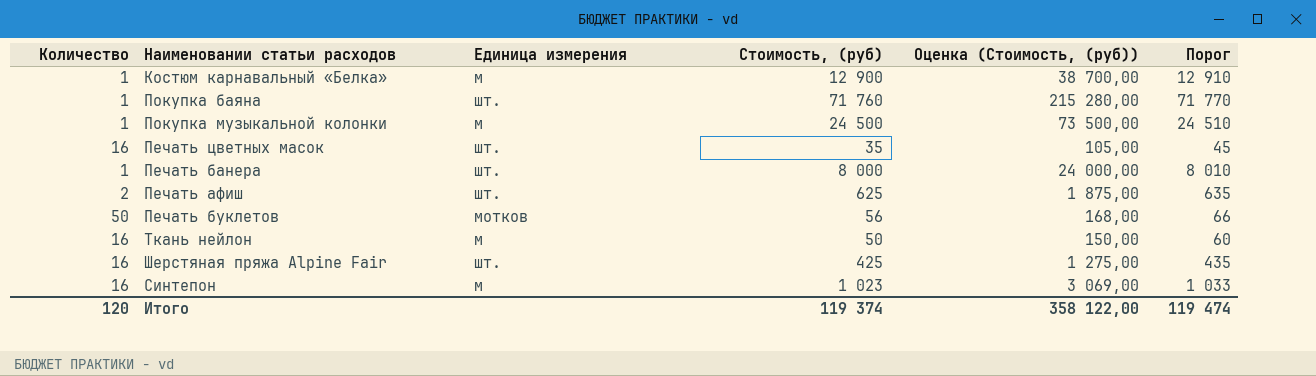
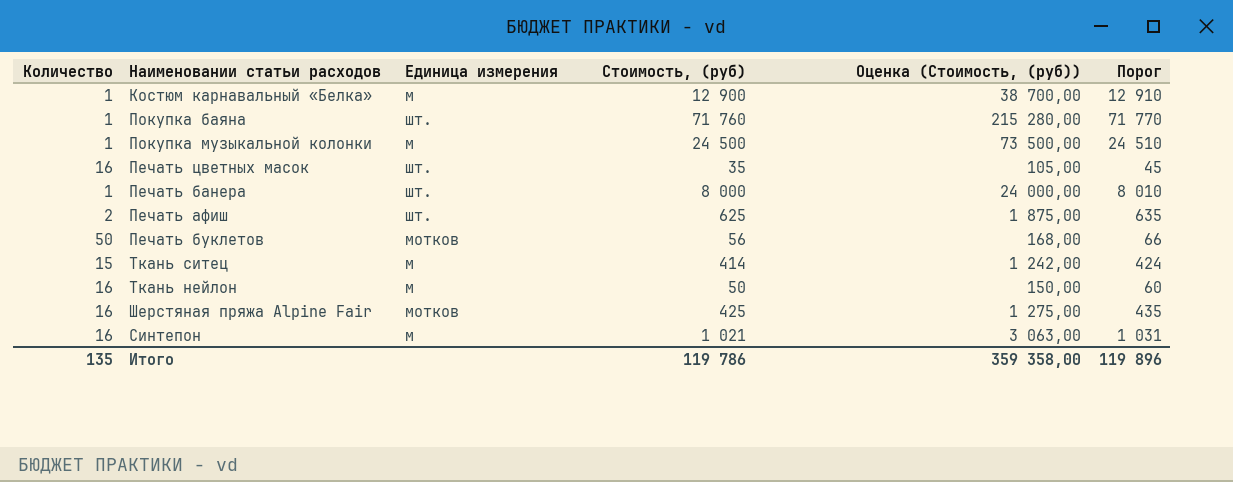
row Ткань ситец: none -> 15 | м | 414 | 1 242,00 | 424
Шерстяная пряжа Alpine Fair | Единица измерения: шт. -> мотков
Синтепон | Стоимость, (руб): 1 023 -> 1 021
Синтепон | Оценка (Стоимость, (руб)): 3 069,00 -> 3 063,00
Синтепон | Порог: 1 033 -> 1 031
Итого | Количество: 120 -> 135
Итого | Стоимость, (руб): 119 374 -> 119 786
Итого | Оценка (Стоимость, (руб)): 358 122,00 -> 359 358,00
Итого | Порог: 119 474 -> 119 896

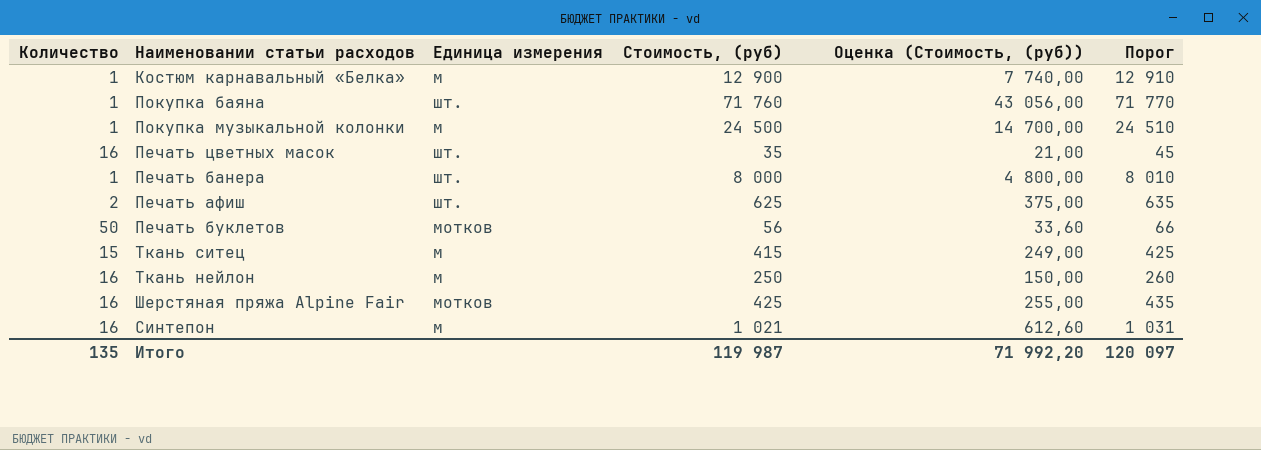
column Оценка (Стоимость, (руб)) | formula: [Стоимость, (руб)] * 3 -> [Стоимость, (руб)] * 0,6
Ткань ситец | Стоимость, (руб): 414 -> 415
Ткань ситец | Порог: 424 -> 425
Ткань нейлон | Стоимость, (руб): 50 -> 250
Ткань нейлон | Порог: 60 -> 260
Итого | Стоимость, (руб): 119 786 -> 119 987
Итого | Оценка (Стоимость, (руб)): 359 358,00 -> 71 992,20
Итого | Порог: 119 896 -> 120 097

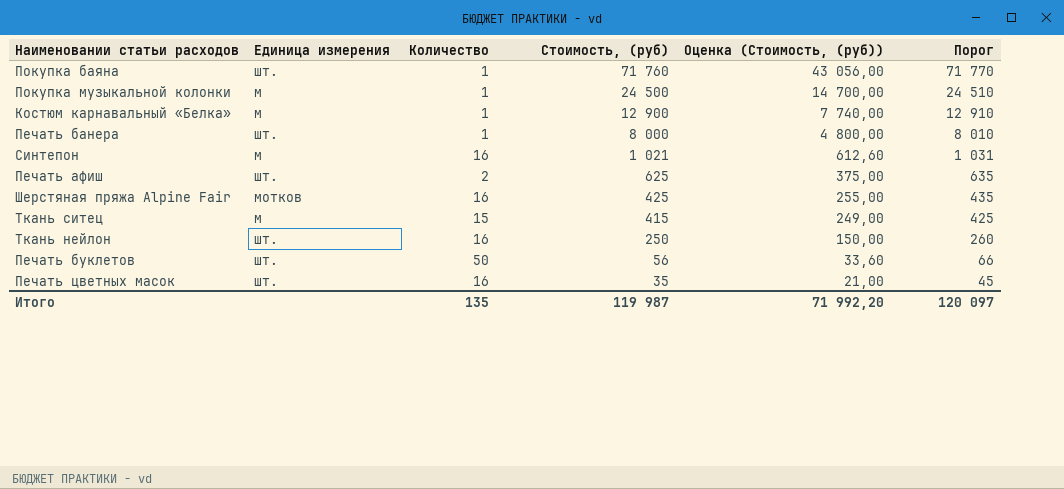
row order: none -> Стоимость, (руб) descending
column Количество | position: 1 -> 3
Ткань нейлон | Единица измерения: м -> шт.
Печать буклетов | Единица измерения: мотков -> шт.

